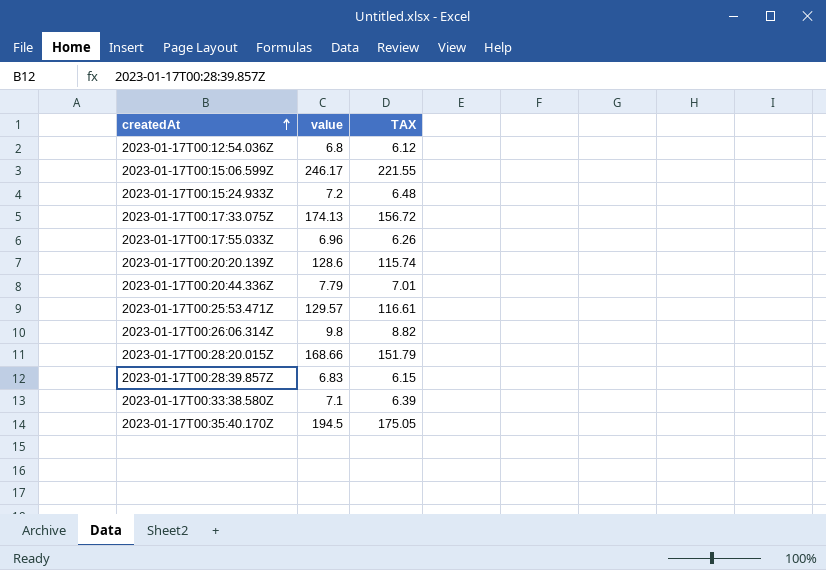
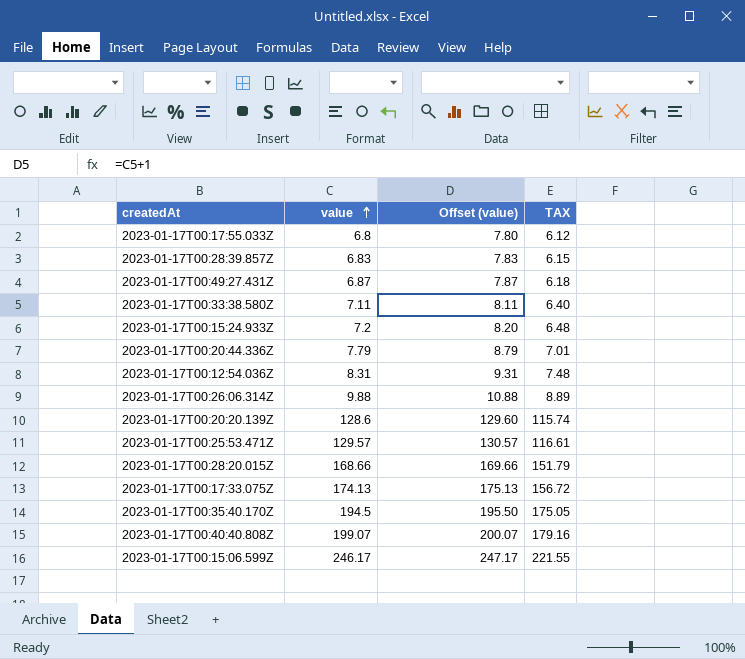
row order: createdAt ascending -> value ascending
column Offset (value) | formula: none -> [value] + 1
2023-01-17T00:17:55.033Z | value: 6.96 -> 6.8
2023-01-17T00:17:55.033Z | TAX: 6.26 -> 6.12
row 2023-01-17T00:49:27.431Z: none -> 6.87 | 7.87 | 6.18
2023-01-17T00:33:38.580Z | value: 7.1 -> 7.11
2023-01-17T00:33:38.580Z | TAX: 6.39 -> 6.40
2023-01-17T00:12:54.036Z | value: 6.8 -> 8.31
2023-01-17T00:12:54.036Z | TAX: 6.12 -> 7.48
2023-01-17T00:26:06.314Z | value: 9.8 -> 9.88
2023-01-17T00:26:06.314Z | TAX: 8.82 -> 8.89
row 2023-01-17T00:40:40.808Z: none -> 199.07 | 200.07 | 179.16

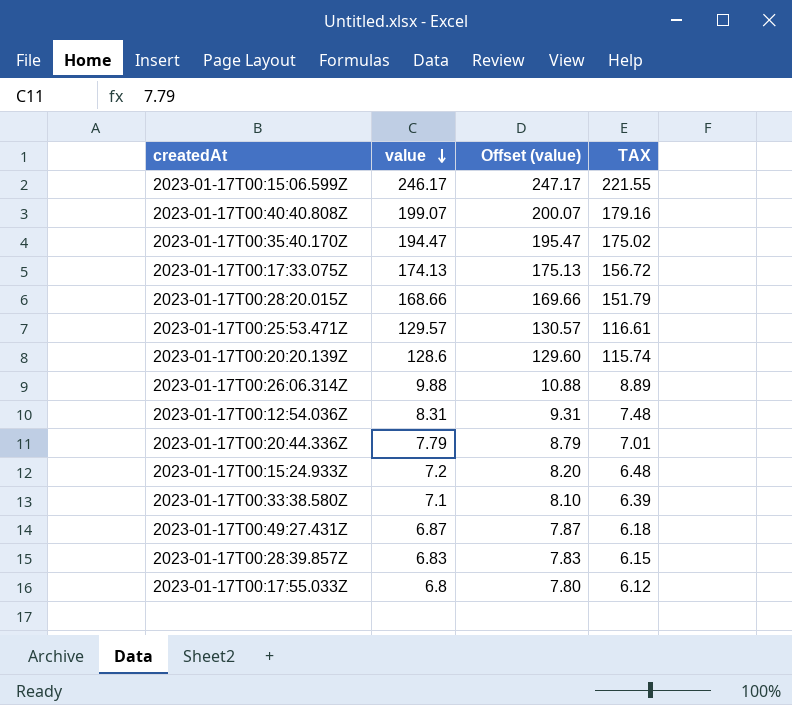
row order: value ascending -> value descending
2023-01-17T00:35:40.170Z | value: 194.5 -> 194.47
2023-01-17T00:35:40.170Z | Offset (value): 195.50 -> 195.47
2023-01-17T00:35:40.170Z | TAX: 175.05 -> 175.02
2023-01-17T00:33:38.580Z | value: 7.11 -> 7.1
2023-01-17T00:33:38.580Z | Offset (value): 8.11 -> 8.10
2023-01-17T00:33:38.580Z | TAX: 6.40 -> 6.39

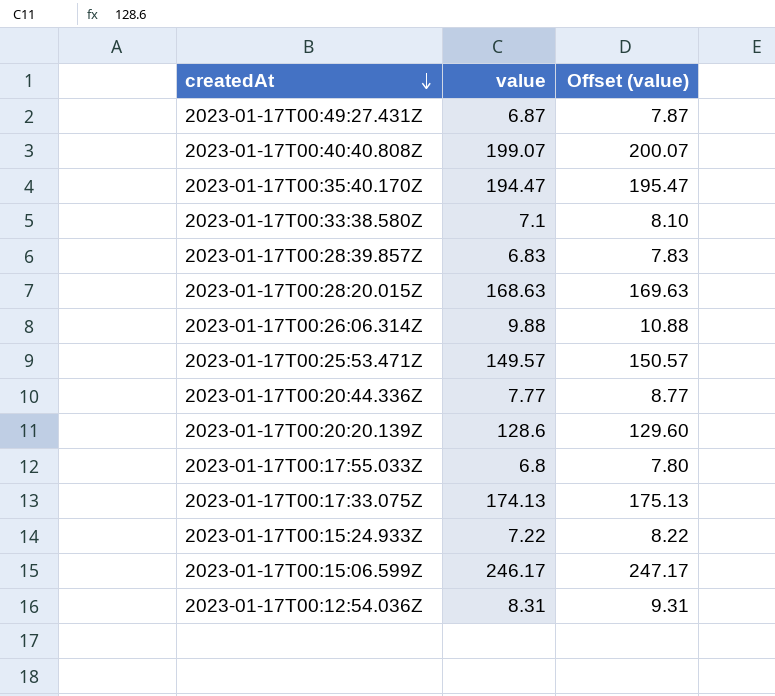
row order: value descending -> createdAt descending
column TAX | formula: [value] * 0.9 -> none
2023-01-17T00:28:20.015Z | value: 168.66 -> 168.63
2023-01-17T00:28:20.015Z | Offset (value): 169.66 -> 169.63
2023-01-17T00:25:53.471Z | value: 129.57 -> 149.57
2023-01-17T00:25:53.471Z | Offset (value): 130.57 -> 150.57
2023-01-17T00:20:44.336Z | value: 7.79 -> 7.77
2023-01-17T00:20:44.336Z | Offset (value): 8.79 -> 8.77
2023-01-17T00:15:24.933Z | value: 7.2 -> 7.22
2023-01-17T00:15:24.933Z | Offset (value): 8.20 -> 8.22

